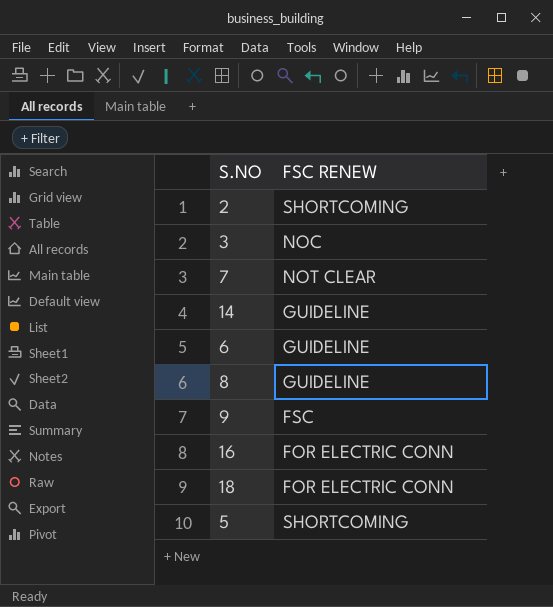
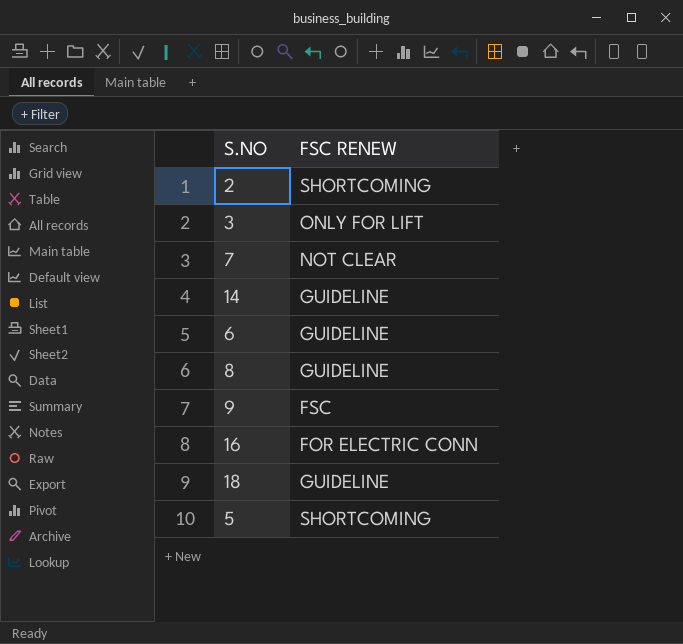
3 | FSC RENEW: NOC -> ONLY FOR LIFT
18 | FSC RENEW: FOR ELECTRIC CONN -> GUIDELINE

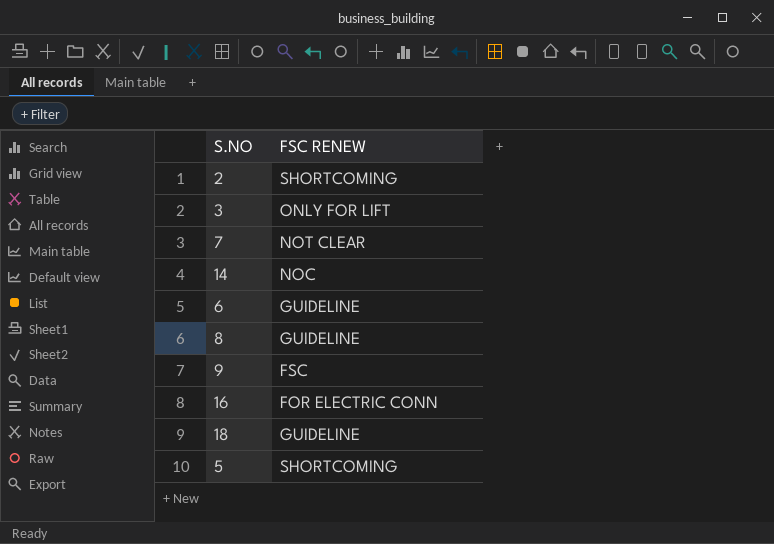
14 | FSC RENEW: GUIDELINE -> NOC

